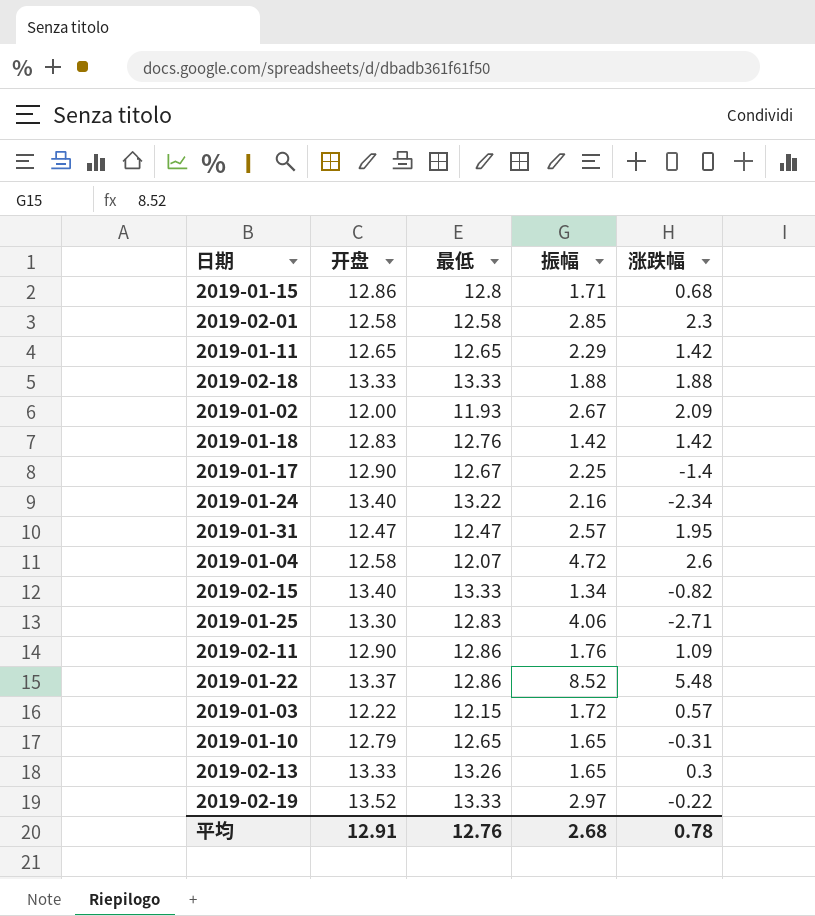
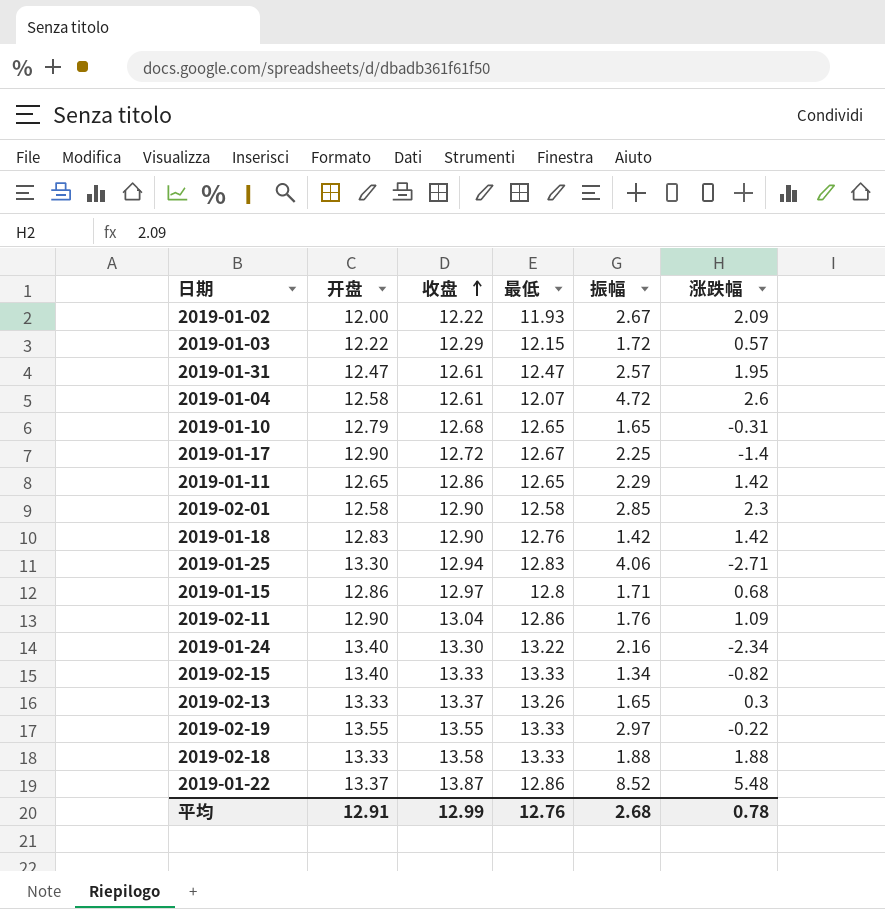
row order: none -> 收盘 ascending
column 收盘 | position: none -> 3
2019-02-19 | 开盘: 13.52 -> 13.55

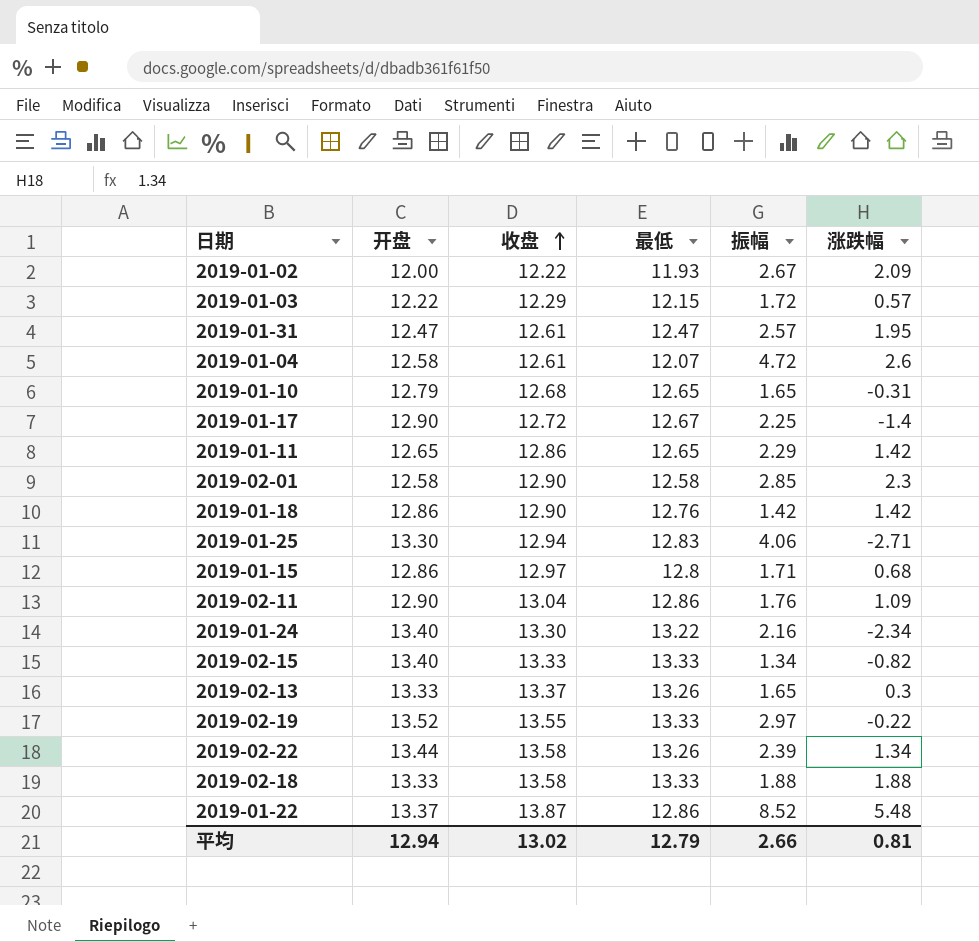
2019-01-18 | 开盘: 12.83 -> 12.86
2019-02-19 | 开盘: 13.55 -> 13.52
row 2019-02-22: none -> 13.44 | 13.58 | 13.26 | 2.39 | 1.34
平均 | 开盘: 12.91 -> 12.94
平均 | 收盘: 12.99 -> 13.02
平均 | 最低: 12.76 -> 12.79
平均 | 振幅: 2.68 -> 2.66
平均 | 涨跌幅: 0.78 -> 0.81

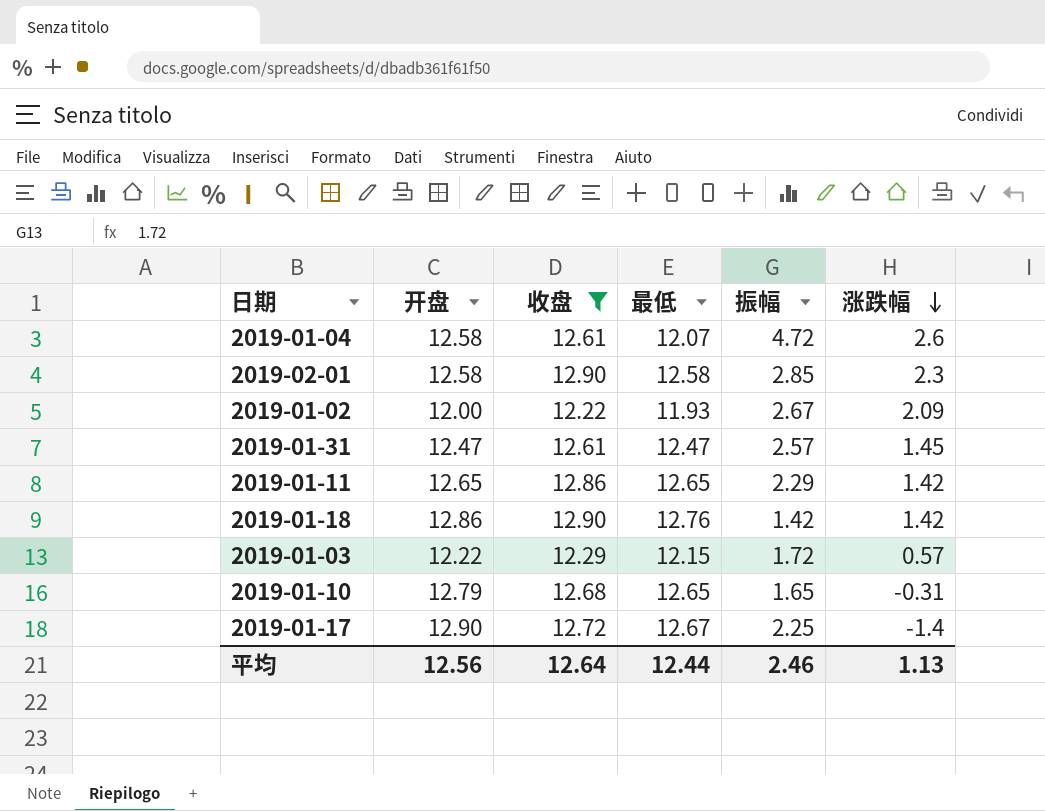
filter: none -> 收盘 <= 12.90
row order: 收盘 ascending -> 涨跌幅 descending
2019-01-31 | 涨跌幅: 1.95 -> 1.45
平均 | 开盘: 12.94 -> 12.56
平均 | 收盘: 13.02 -> 12.64
平均 | 最低: 12.79 -> 12.44
平均 | 振幅: 2.66 -> 2.46
平均 | 涨跌幅: 0.81 -> 1.13

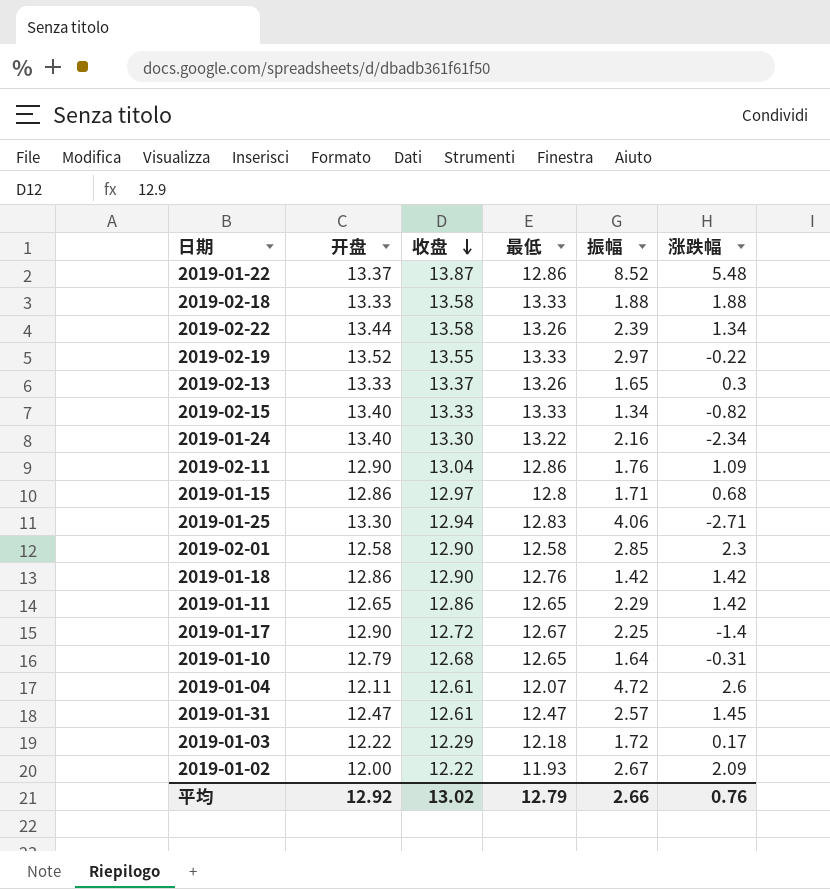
filter: 收盘 <= 12.90 -> none
row order: 涨跌幅 descending -> 收盘 descending
2019-01-10 | 振幅: 1.65 -> 1.64
2019-01-04 | 开盘: 12.58 -> 12.11
2019-01-03 | 最低: 12.15 -> 12.18
2019-01-03 | 涨跌幅: 0.57 -> 0.17
平均 | 开盘: 12.56 -> 12.92
平均 | 收盘: 12.64 -> 13.02
平均 | 最低: 12.44 -> 12.79
平均 | 振幅: 2.46 -> 2.66
平均 | 涨跌幅: 1.13 -> 0.76

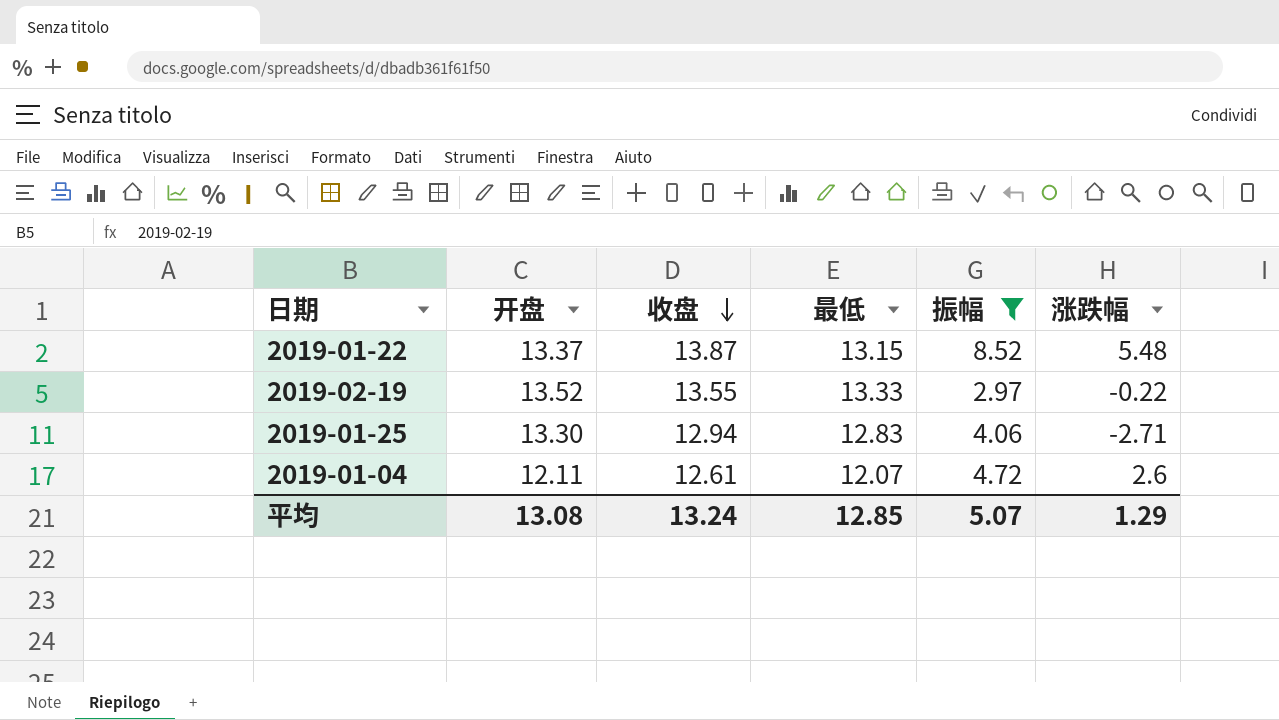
filter: none -> 振幅 >= 2.97
2019-01-22 | 最低: 12.86 -> 13.15
平均 | 开盘: 12.92 -> 13.08
平均 | 收盘: 13.02 -> 13.24
平均 | 最低: 12.79 -> 12.85
平均 | 振幅: 2.66 -> 5.07
平均 | 涨跌幅: 0.76 -> 1.29

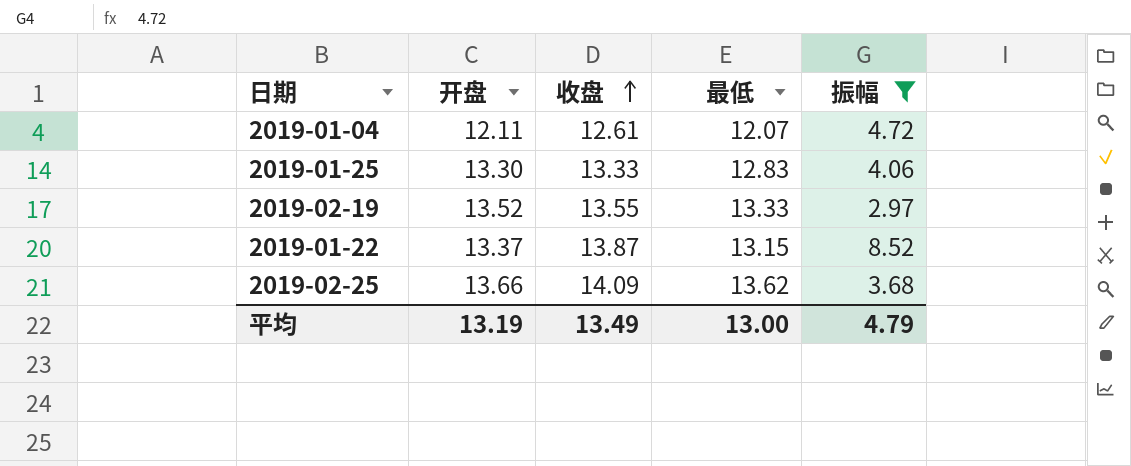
row order: 收盘 descending -> 收盘 ascending
column 涨跌幅 | position: 6 -> none
2019-01-25 | 收盘: 12.94 -> 13.33
row 2019-02-25: none -> 13.66 | 14.09 | 13.62 | 3.68
平均 | 开盘: 13.08 -> 13.19
平均 | 收盘: 13.24 -> 13.49
平均 | 最低: 12.85 -> 13.00
平均 | 振幅: 5.07 -> 4.79

